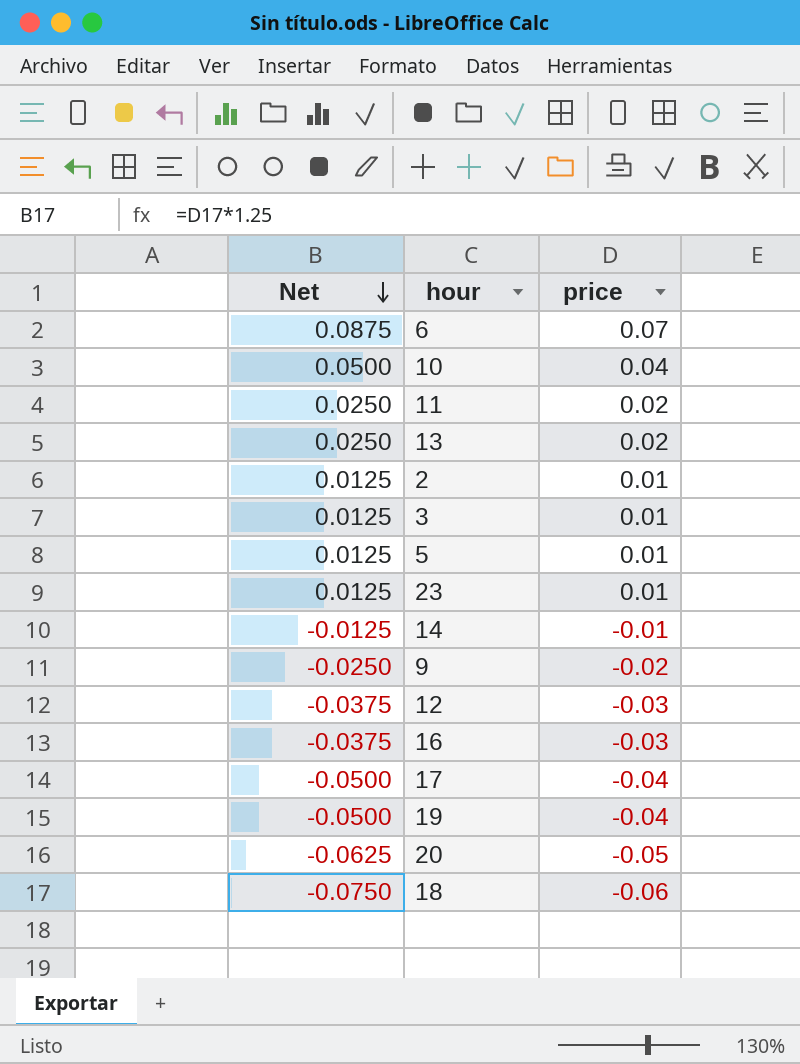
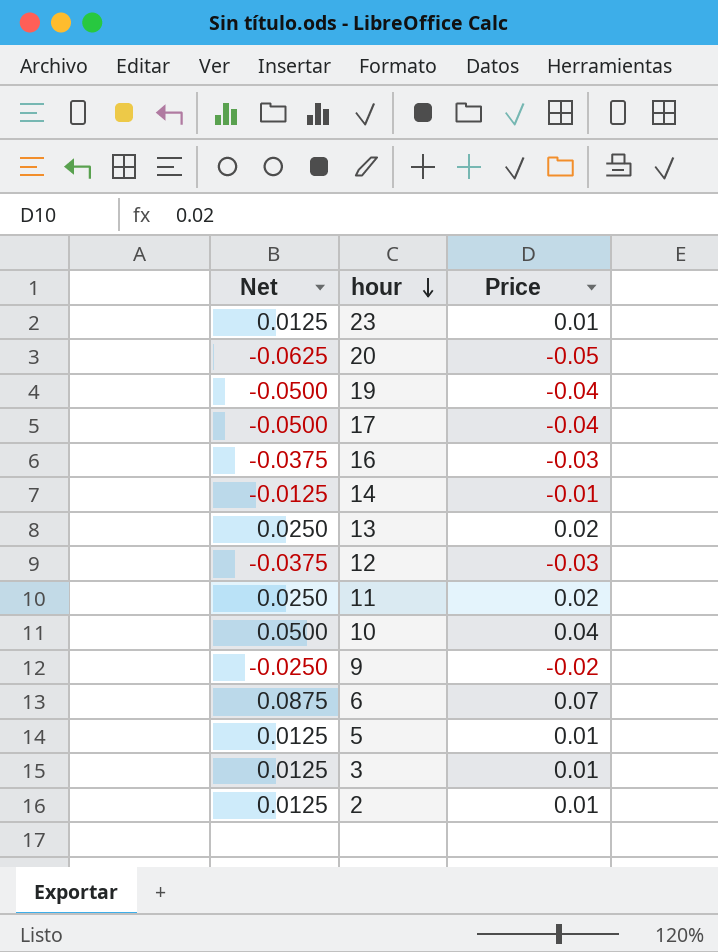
row order: Net descending -> hour descending
column name: price -> Price
row 18: -0.0750 | -0.06 -> none

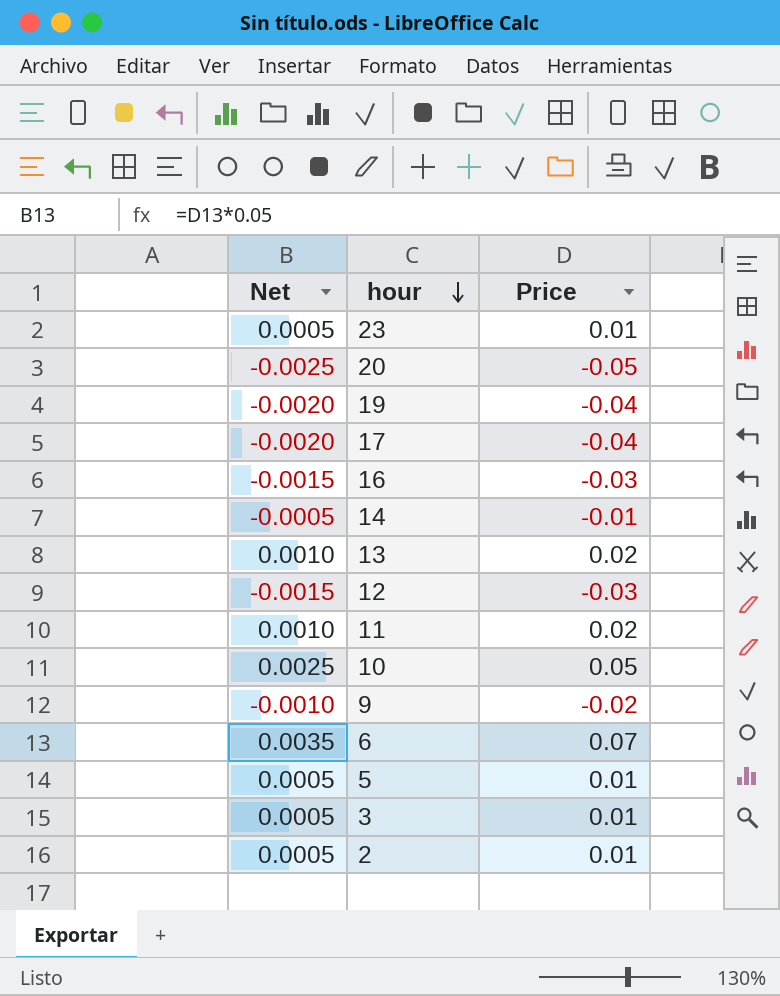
column Net | formula: [Price] * 1.25 -> [Price] * 0.05
10 | Price: 0.04 -> 0.05

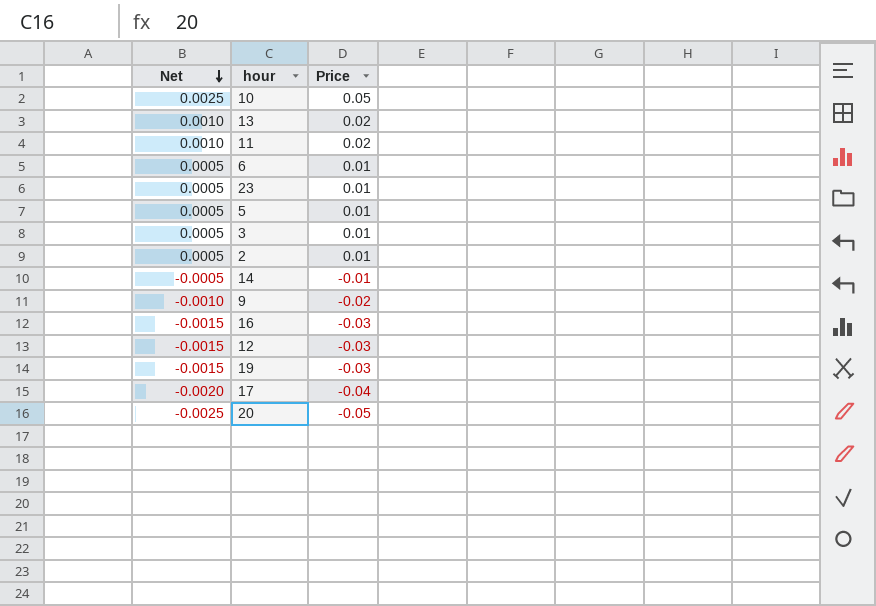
row order: hour descending -> Net descending
6 | Net: 0.0035 -> 0.0005
6 | Price: 0.07 -> 0.01
19 | Net: -0.0020 -> -0.0015
19 | Price: -0.04 -> -0.03

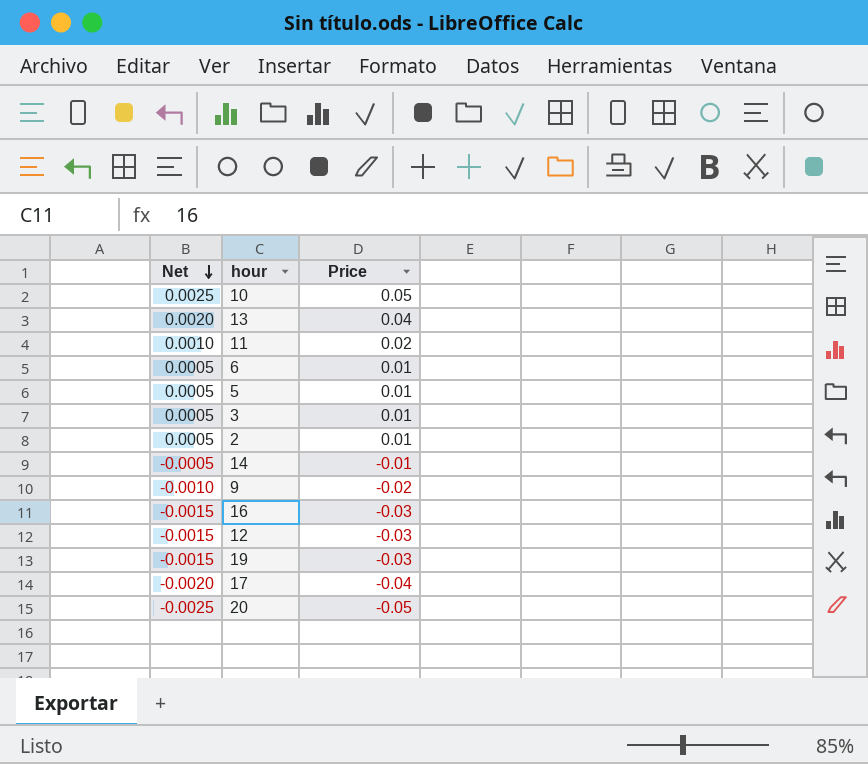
row 23: 0.0005 | 0.01 -> none
13 | Net: 0.0010 -> 0.0020
13 | Price: 0.02 -> 0.04

